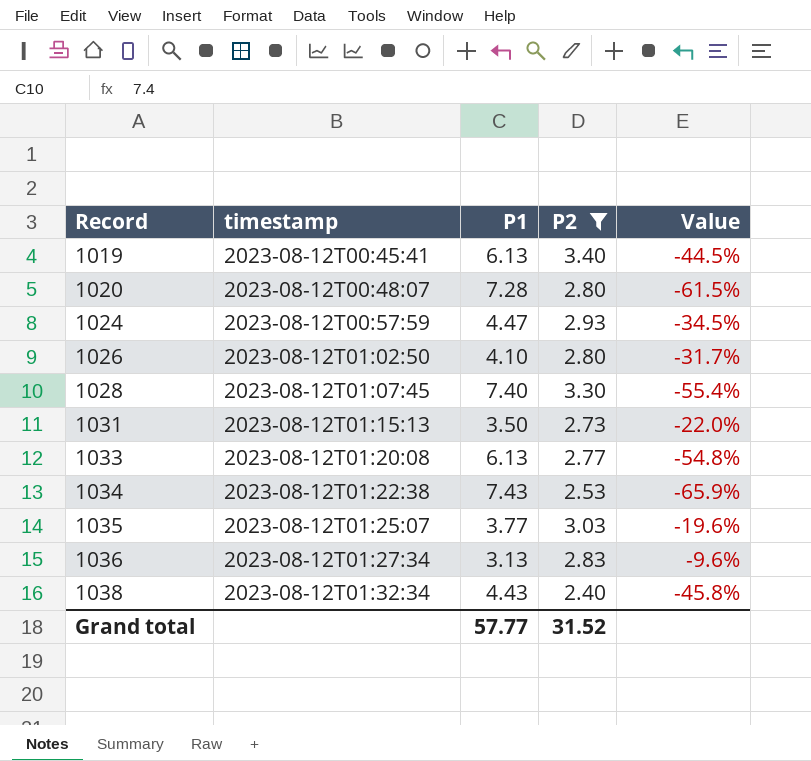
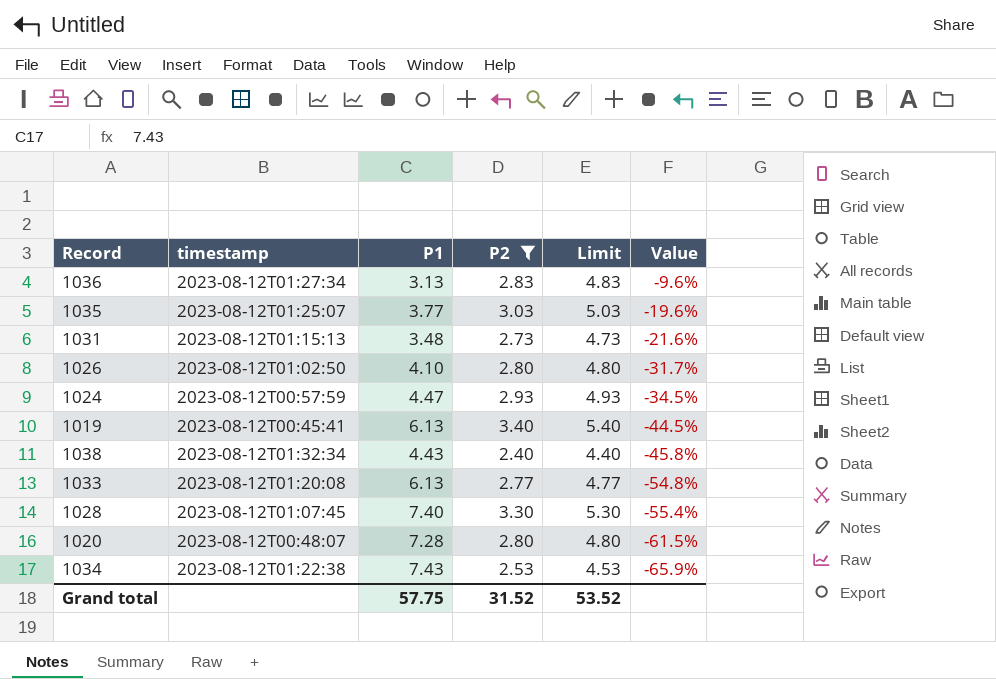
row order: Record ascending -> Value descending
column Limit | formula: none -> [P2] + 2
1031 | P1: 3.50 -> 3.48
1031 | Value: -22.0% -> -21.6%
Grand total | P1: 57.77 -> 57.75

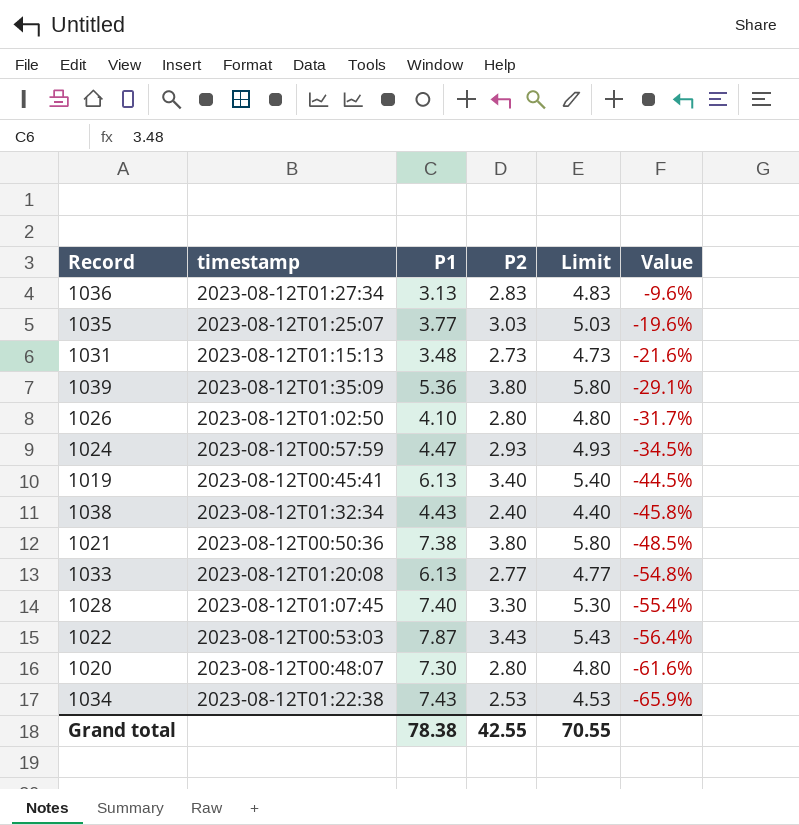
filter: P2 <= 3.40 -> none
1020 | P1: 7.28 -> 7.30
1020 | Value: -61.5% -> -61.6%
Grand total | P1: 57.75 -> 78.38
Grand total | P2: 31.52 -> 42.55
Grand total | Limit: 53.52 -> 70.55

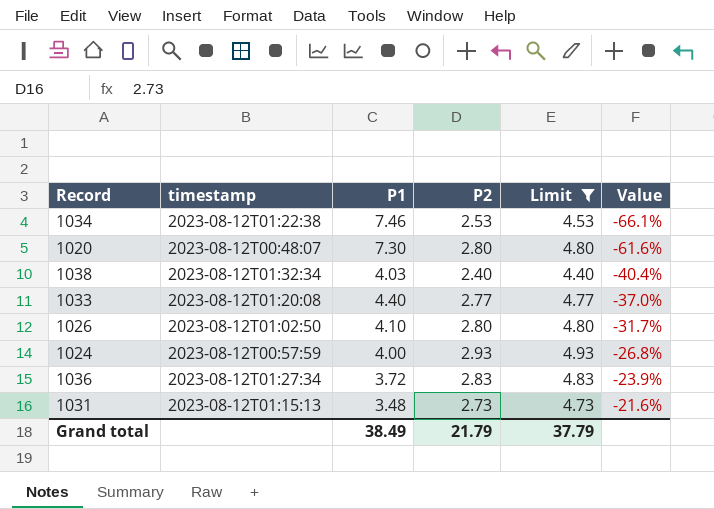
filter: none -> Limit <= 4.93
row order: Value descending -> Value ascending
1034 | P1: 7.43 -> 7.46
1034 | Value: -65.9% -> -66.1%
1038 | P1: 4.43 -> 4.03
1038 | Value: -45.8% -> -40.4%
1033 | P1: 6.13 -> 4.40
1033 | Value: -54.8% -> -37.0%
1024 | P1: 4.47 -> 4.00
1024 | Value: -34.5% -> -26.8%
1036 | P1: 3.13 -> 3.72
1036 | Value: -9.6% -> -23.9%
Grand total | P1: 78.38 -> 38.49
Grand total | P2: 42.55 -> 21.79
Grand total | Limit: 70.55 -> 37.79

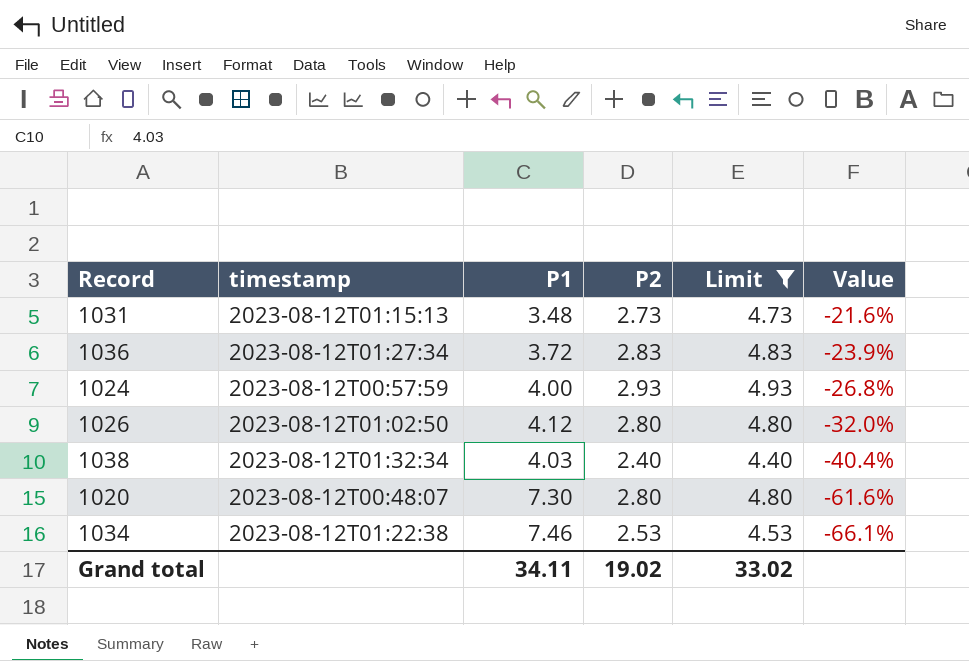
row order: Value ascending -> Value descending
row 1033: 2023-08-12T01:20:08 | 4.40 | 2.77 | 4.77 | -37.0% -> none
1026 | P1: 4.10 -> 4.12
1026 | Value: -31.7% -> -32.0%
Grand total | P1: 38.49 -> 34.11
Grand total | P2: 21.79 -> 19.02
Grand total | Limit: 37.79 -> 33.02

